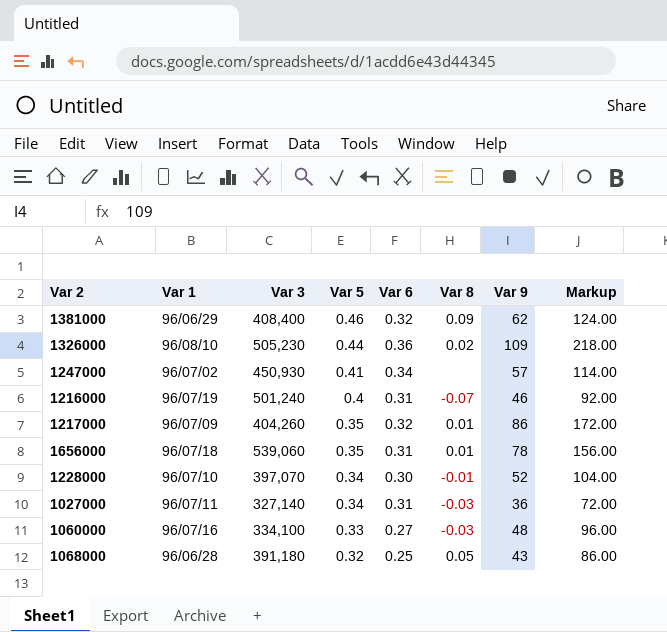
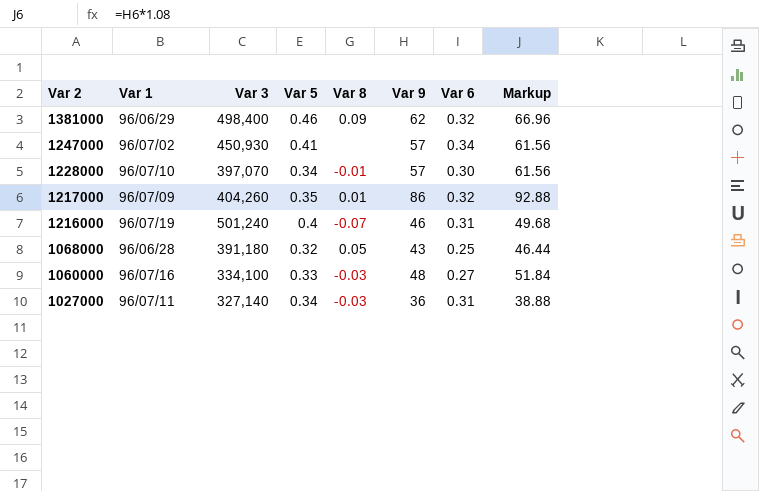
row order: Var 5 descending -> Var 2 descending
column Var 6 | position: 5 -> 7
column Markup | formula: [Var 9] * 2 -> [Var 9] * 1.08
row 1326000: 96/08/10 | 505,230 | 0.44 | 0.36 | 0.02 | 109 | 218.00 -> none
row 1656000: 96/07/18 | 539,060 | 0.35 | 0.31 | 0.01 | 78 | 156.00 -> none
1381000 | Var 3: 408,400 -> 498,400
1228000 | Var 9: 52 -> 57

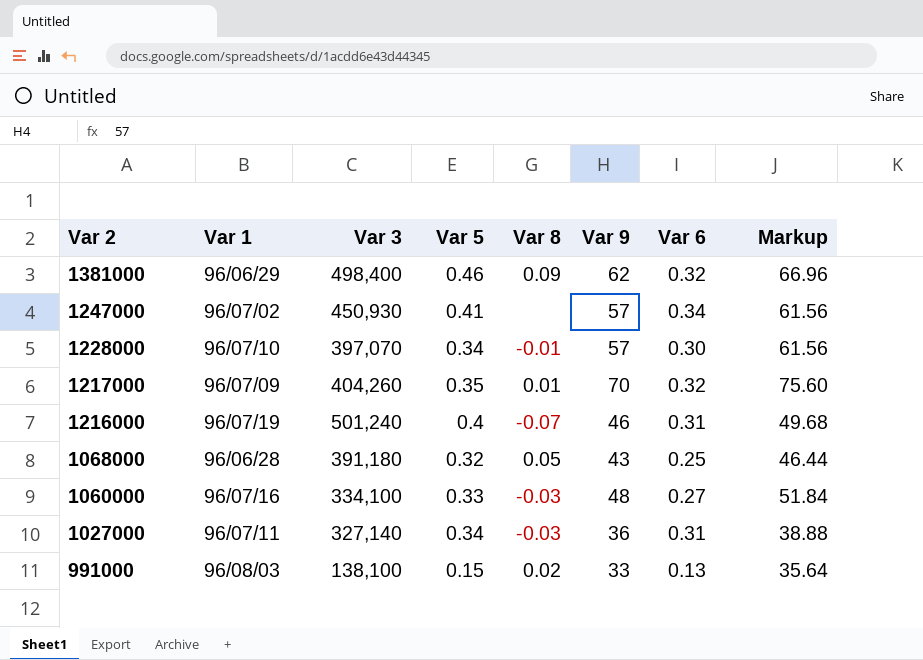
1217000 | Var 9: 86 -> 70
1217000 | Markup: 92.88 -> 75.60
row 991000: none -> 96/08/03 | 138,100 | 0.15 | 0.02 | 33 | 0.13 | 35.64

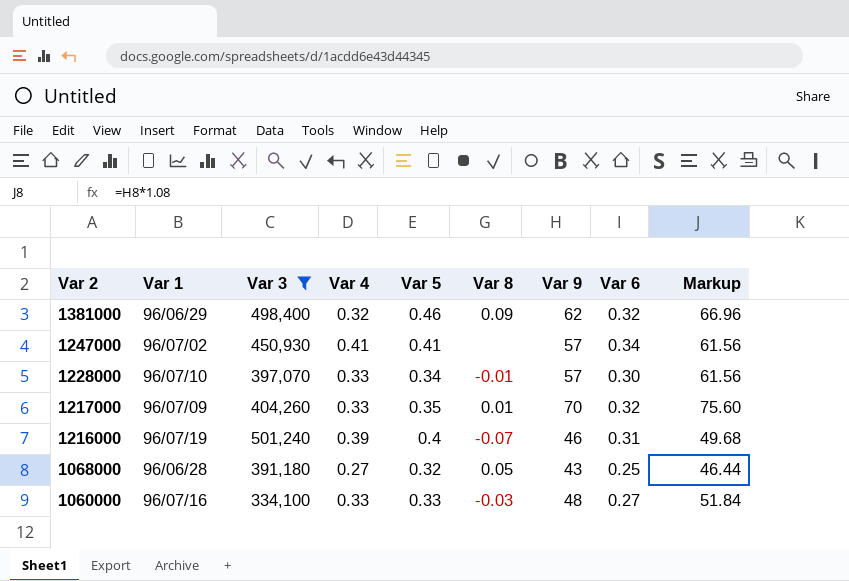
filter: none -> Var 3 >= 334,100
column Var 4 | position: none -> 4

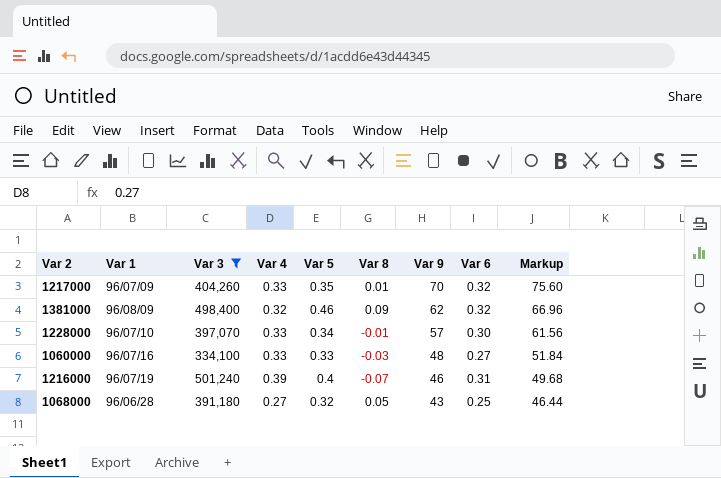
row order: Var 2 descending -> Var 9 descending
row 1247000: 96/07/02 | 450,930 | 0.41 | 0.41 | none | 57 | 0.34 | 61.56 -> none
1381000 | Var 1: 96/06/29 -> 96/08/09

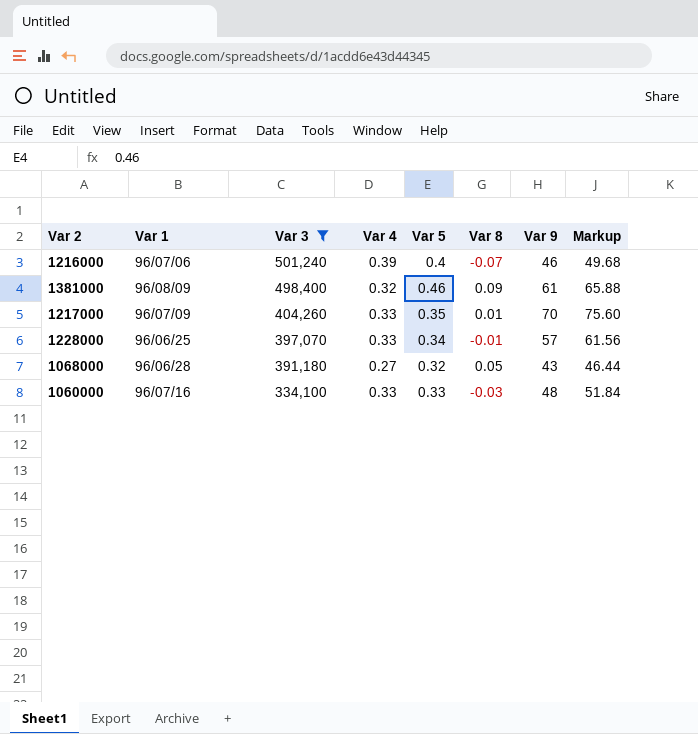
row order: Var 9 descending -> Var 3 descending
column Var 6 | position: 8 -> none
1216000 | Var 1: 96/07/19 -> 96/07/06
1381000 | Var 9: 62 -> 61
1381000 | Markup: 66.96 -> 65.88
1228000 | Var 1: 96/07/10 -> 96/06/25

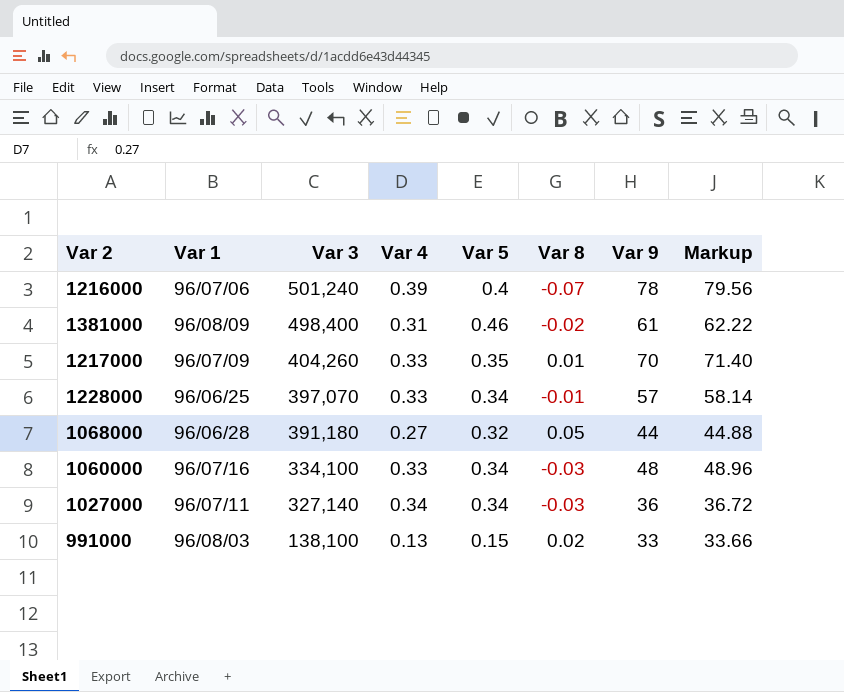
filter: Var 3 >= 334,100 -> none
column Markup | formula: [Var 9] * 1.08 -> [Var 9] * 1.02
1216000 | Var 9: 46 -> 78
1381000 | Var 4: 0.32 -> 0.31
1381000 | Var 8: 0.09 -> -0.02
1068000 | Var 9: 43 -> 44
1060000 | Var 5: 0.33 -> 0.34

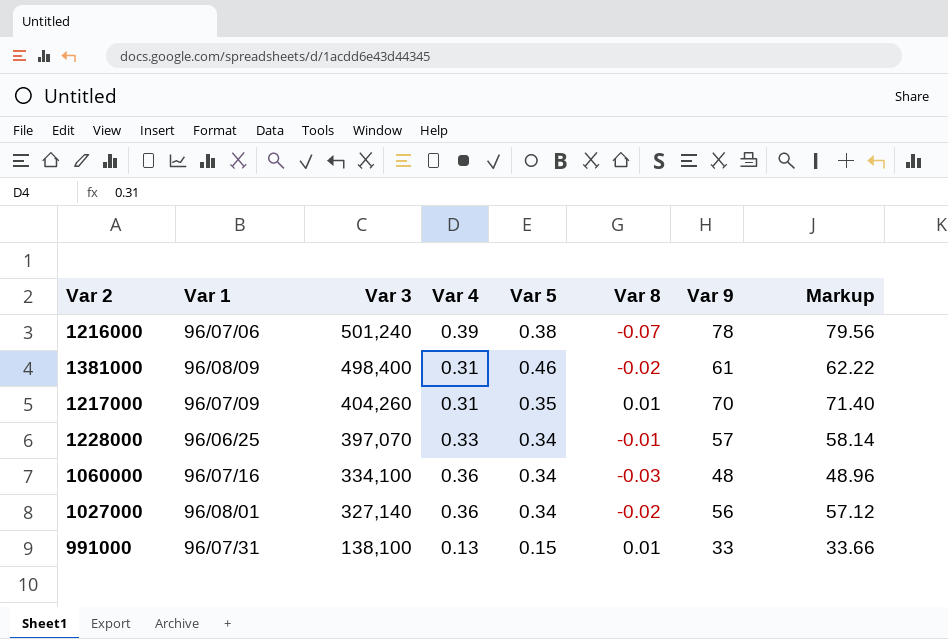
row 1068000: 96/06/28 | 391,180 | 0.27 | 0.32 | 0.05 | 44 | 44.88 -> none
1216000 | Var 5: 0.4 -> 0.38
1217000 | Var 4: 0.33 -> 0.31
1060000 | Var 4: 0.33 -> 0.36
1027000 | Var 1: 96/07/11 -> 96/08/01
1027000 | Var 4: 0.34 -> 0.36
1027000 | Var 8: -0.03 -> -0.02
1027000 | Var 9: 36 -> 56
1027000 | Markup: 36.72 -> 57.12
991000 | Var 1: 96/08/03 -> 96/07/31
991000 | Var 8: 0.02 -> 0.01

